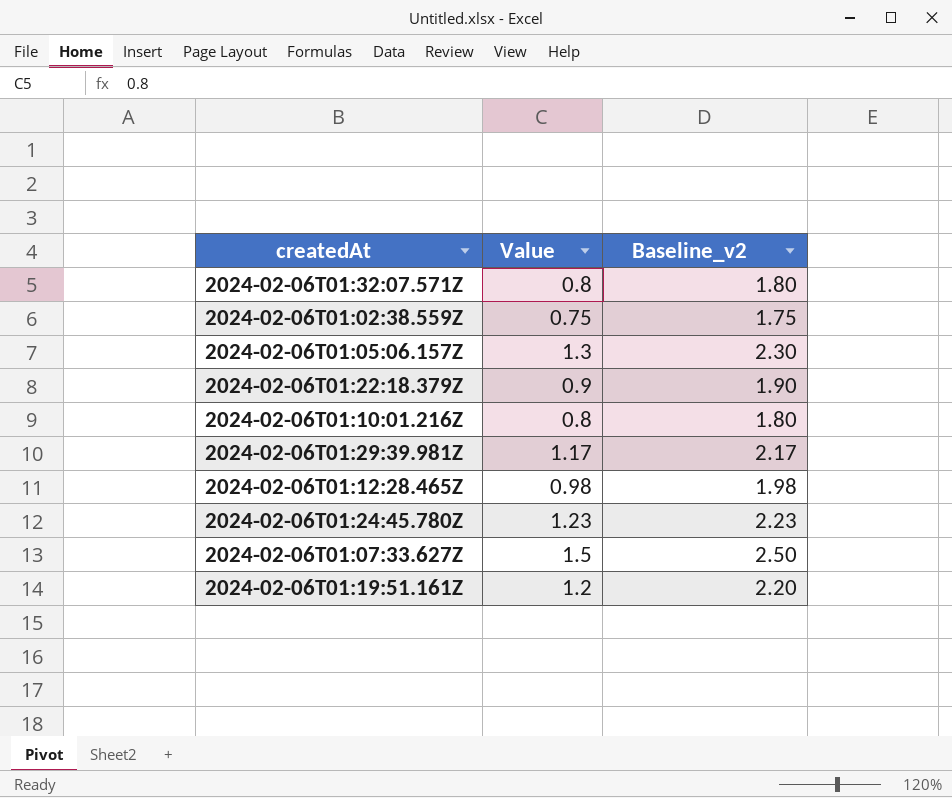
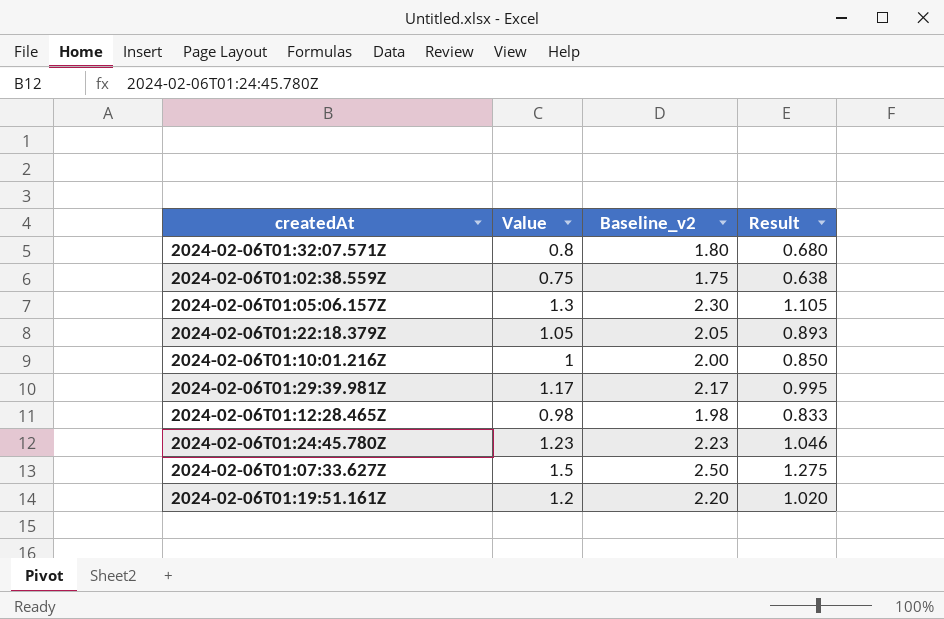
column Result | formula: none -> [Value] * 0.85
2024-02-06T01:22:18.379Z | Value: 0.9 -> 1.05
2024-02-06T01:22:18.379Z | Baseline_v2: 1.90 -> 2.05
2024-02-06T01:10:01.216Z | Value: 0.8 -> 1
2024-02-06T01:10:01.216Z | Baseline_v2: 1.80 -> 2.00

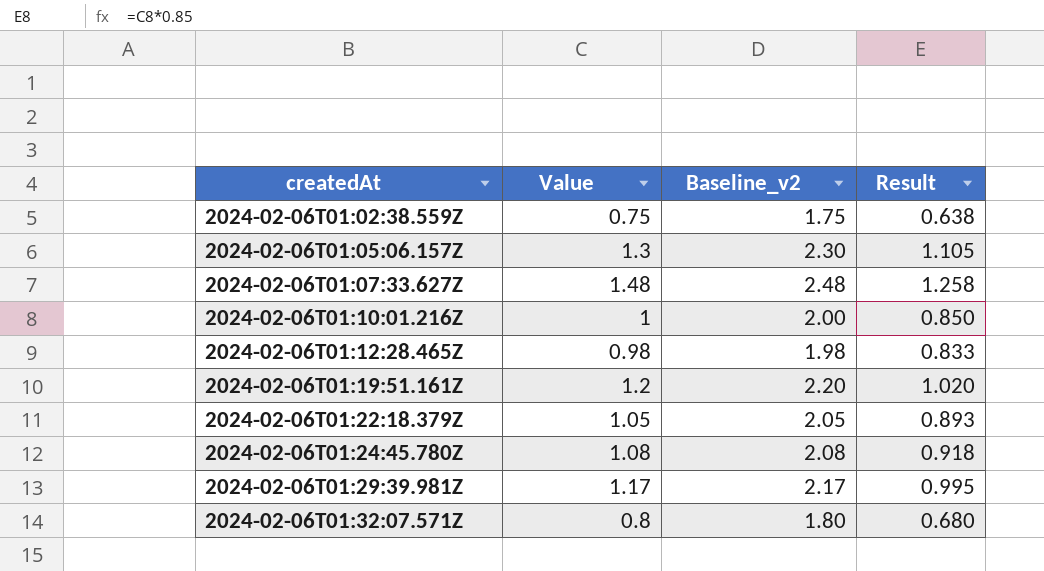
row order: none -> createdAt ascending
2024-02-06T01:07:33.627Z | Value: 1.5 -> 1.48
2024-02-06T01:07:33.627Z | Baseline_v2: 2.50 -> 2.48
2024-02-06T01:07:33.627Z | Result: 1.275 -> 1.258
2024-02-06T01:24:45.780Z | Value: 1.23 -> 1.08
2024-02-06T01:24:45.780Z | Baseline_v2: 2.23 -> 2.08
2024-02-06T01:24:45.780Z | Result: 1.046 -> 0.918

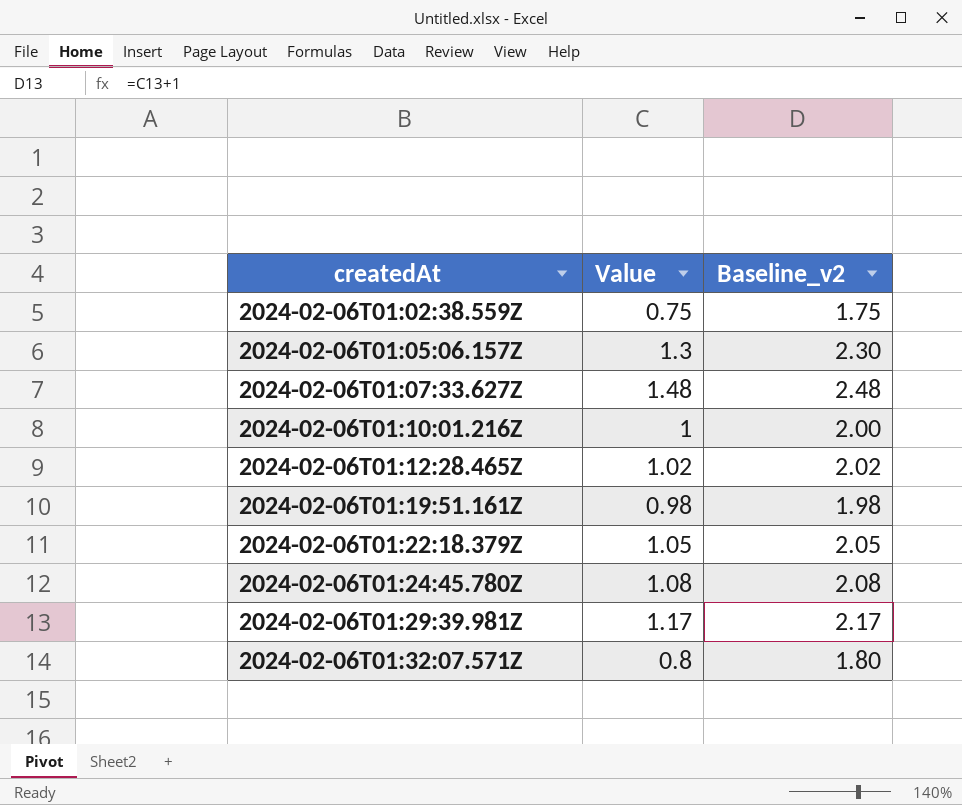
column Result | formula: [Value] * 0.85 -> none
2024-02-06T01:12:28.465Z | Value: 0.98 -> 1.02
2024-02-06T01:12:28.465Z | Baseline_v2: 1.98 -> 2.02
2024-02-06T01:19:51.161Z | Value: 1.2 -> 0.98
2024-02-06T01:19:51.161Z | Baseline_v2: 2.20 -> 1.98

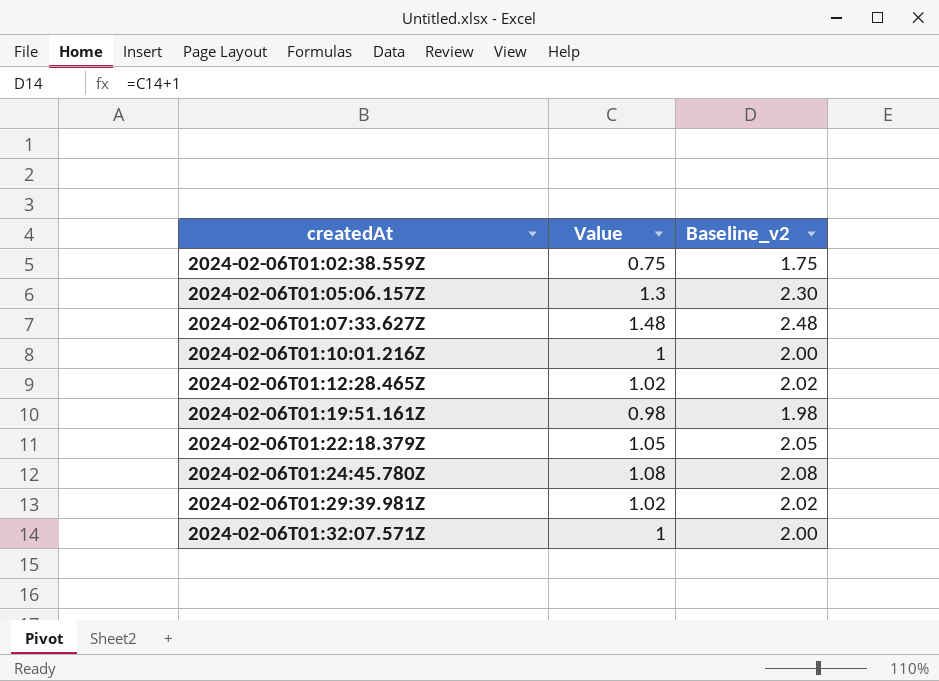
2024-02-06T01:29:39.981Z | Value: 1.17 -> 1.02
2024-02-06T01:29:39.981Z | Baseline_v2: 2.17 -> 2.02
2024-02-06T01:32:07.571Z | Value: 0.8 -> 1
2024-02-06T01:32:07.571Z | Baseline_v2: 1.80 -> 2.00

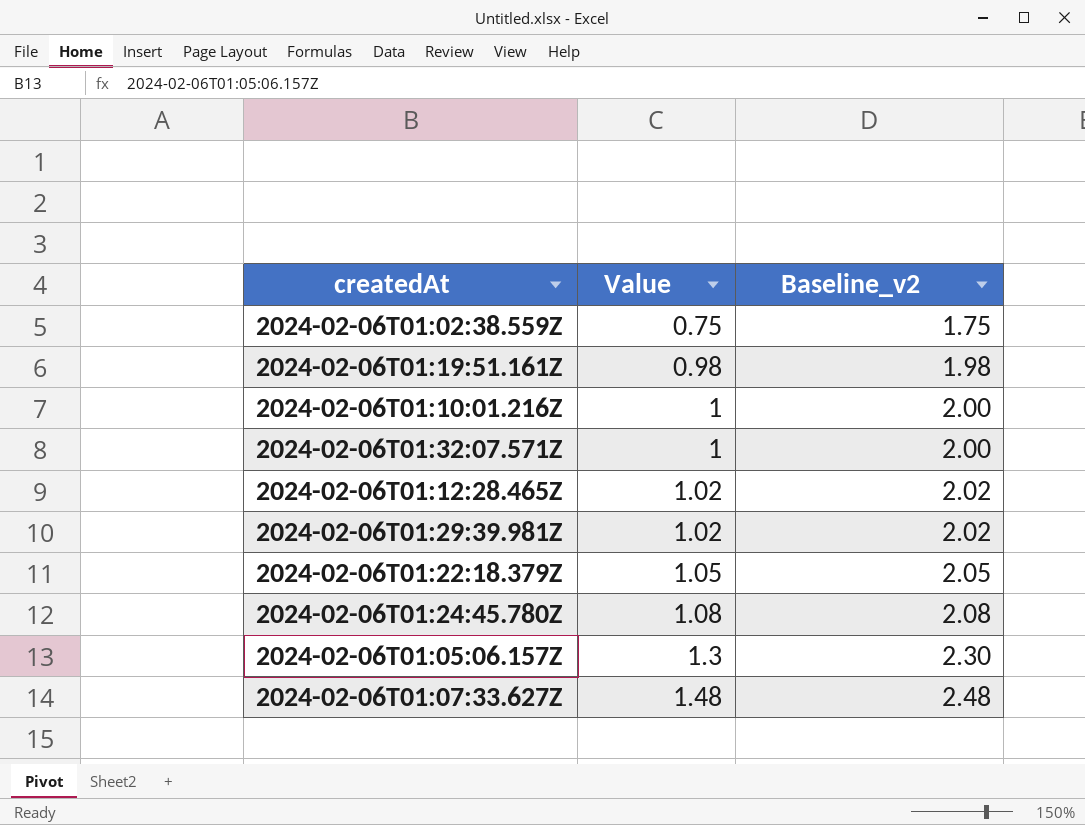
row order: createdAt ascending -> Value ascending

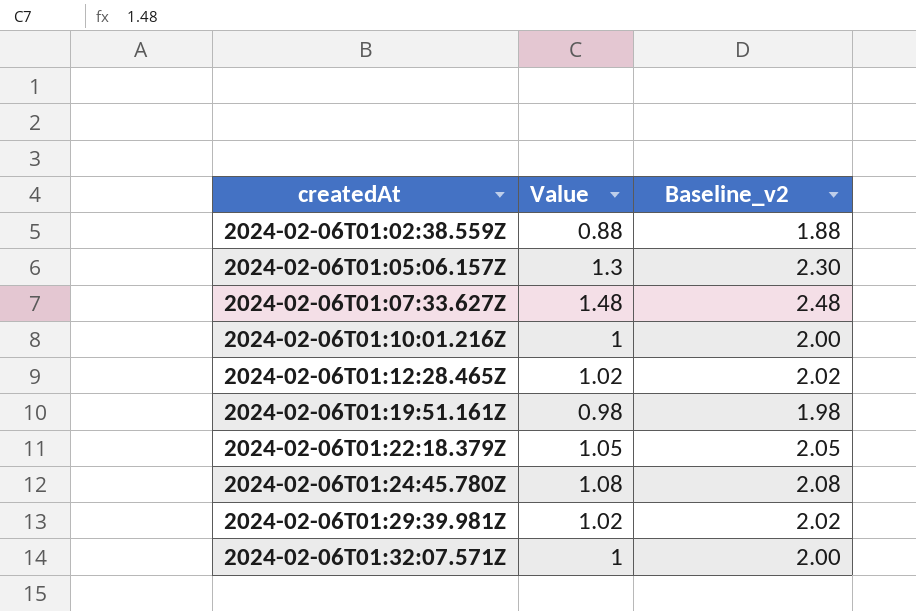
row order: Value ascending -> createdAt ascending
2024-02-06T01:02:38.559Z | Value: 0.75 -> 0.88
2024-02-06T01:02:38.559Z | Baseline_v2: 1.75 -> 1.88

